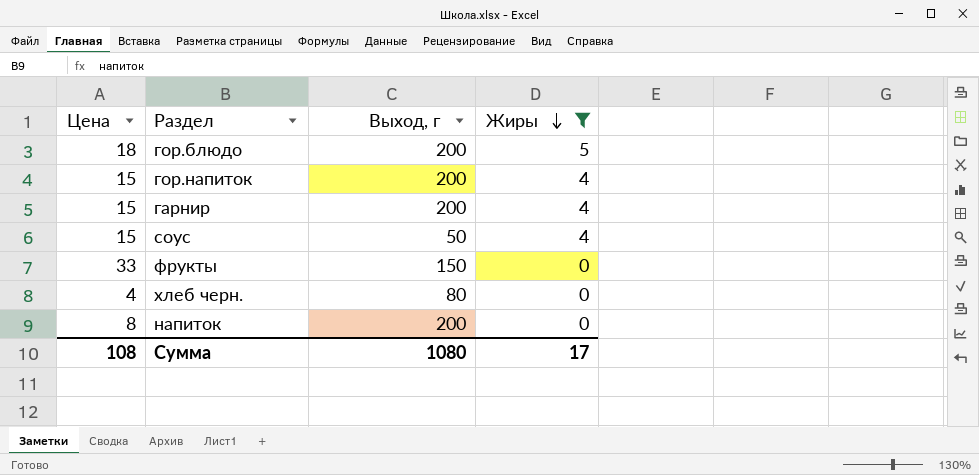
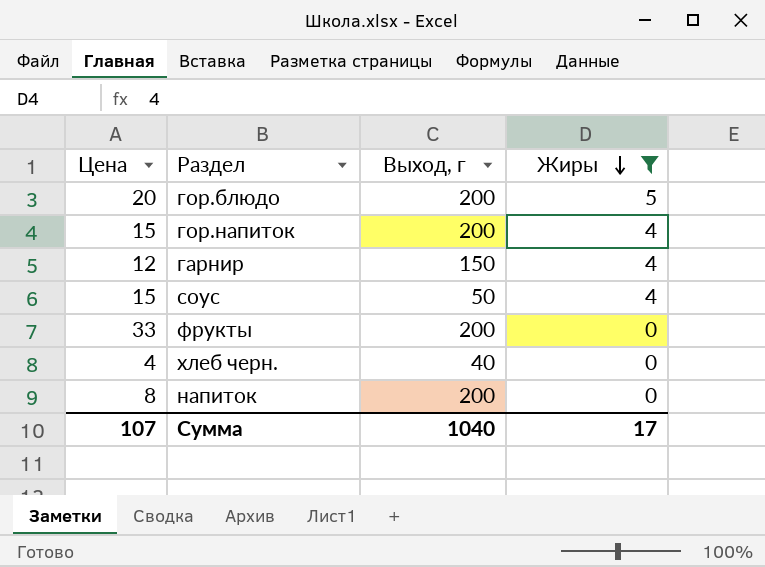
гор.блюдо | Цена: 18 -> 20
гарнир | Цена: 15 -> 12
гарнир | Выход, г: 200 -> 150
фрукты | Выход, г: 150 -> 200
хлеб черн. | Выход, г: 80 -> 40
Сумма | Цена: 108 -> 107
Сумма | Выход, г: 1080 -> 1040

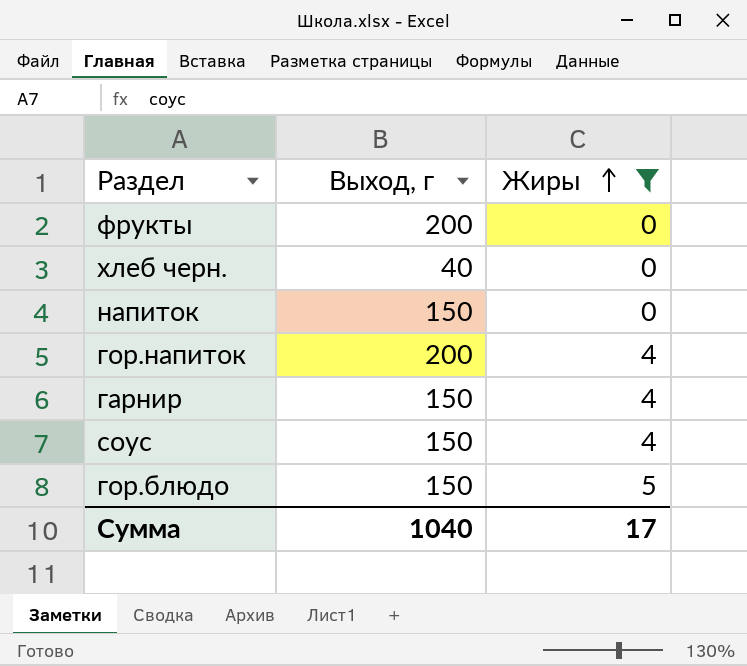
row order: Жиры descending -> Жиры ascending
column Цена | position: 1 -> none
напиток | Выход, г: 200 -> 150
соус | Выход, г: 50 -> 150
гор.блюдо | Выход, г: 200 -> 150

